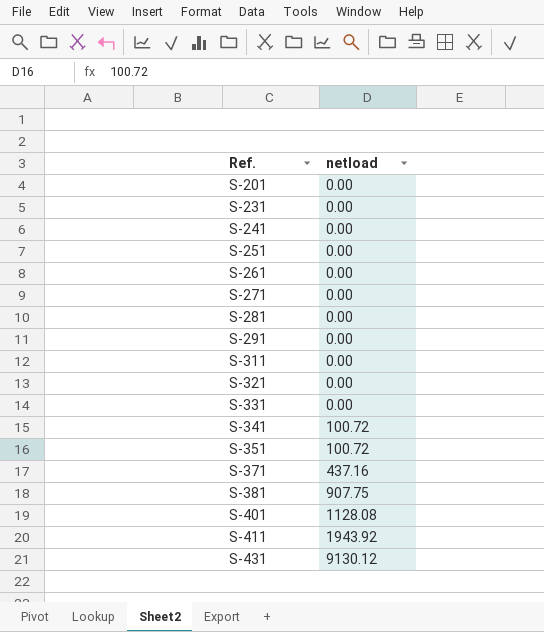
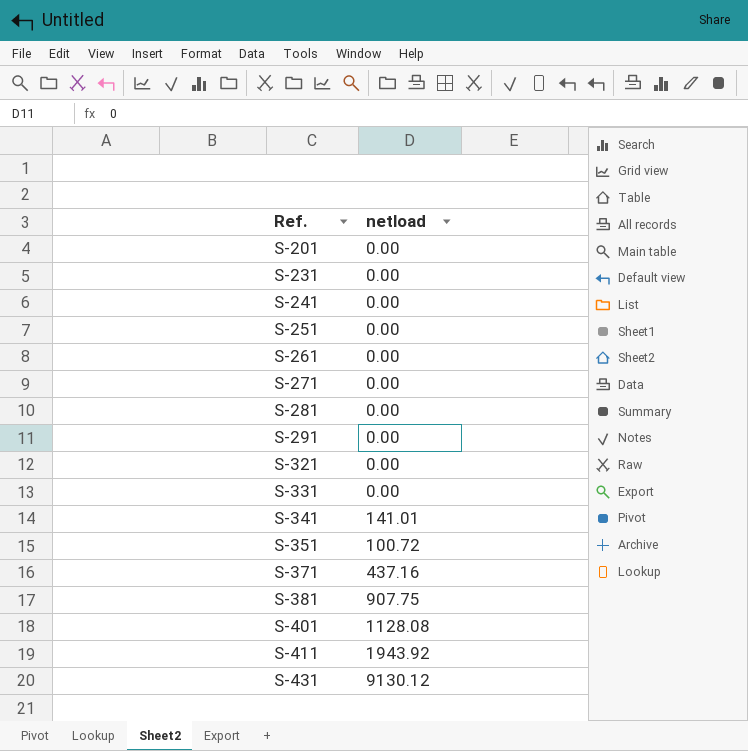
row S-311: 0.00 -> none
S-341 | netload: 100.72 -> 141.01

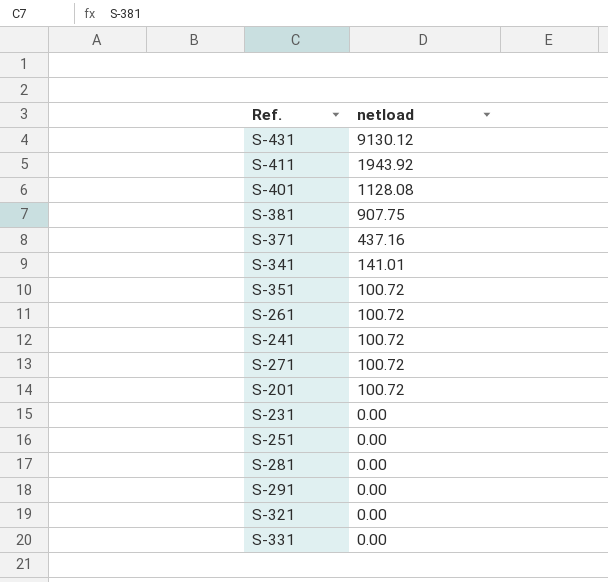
row order: Ref. ascending -> netload descending
S-261 | netload: 0.00 -> 100.72
S-241 | netload: 0.00 -> 100.72
S-271 | netload: 0.00 -> 100.72
S-201 | netload: 0.00 -> 100.72

